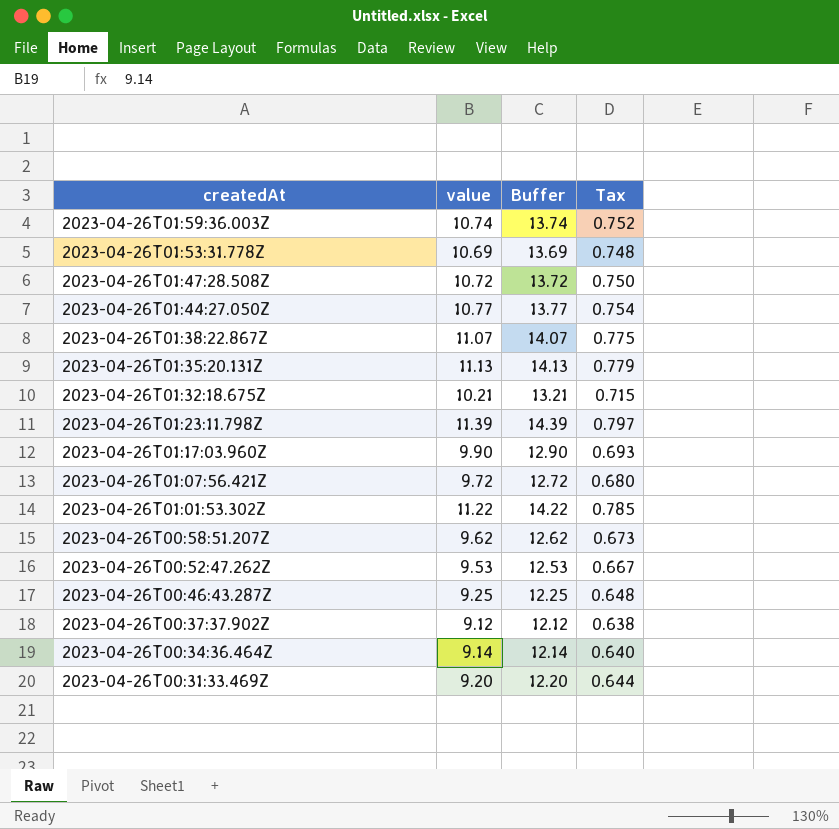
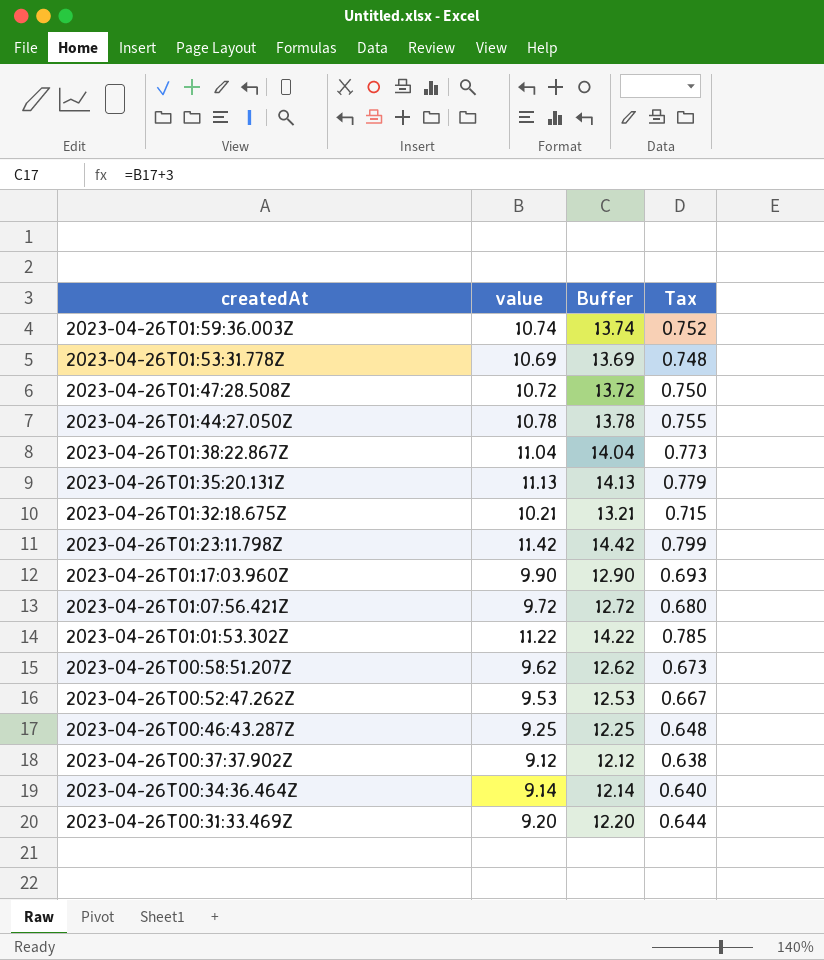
2023-04-26T01:44:27.050Z | value: 10.77 -> 10.78
2023-04-26T01:44:27.050Z | Buffer: 13.77 -> 13.78
2023-04-26T01:44:27.050Z | Tax: 0.754 -> 0.755
2023-04-26T01:38:22.867Z | value: 11.07 -> 11.04
2023-04-26T01:38:22.867Z | Buffer: 14.07 -> 14.04
2023-04-26T01:38:22.867Z | Tax: 0.775 -> 0.773
2023-04-26T01:23:11.798Z | value: 11.39 -> 11.42
2023-04-26T01:23:11.798Z | Buffer: 14.39 -> 14.42
2023-04-26T01:23:11.798Z | Tax: 0.797 -> 0.799

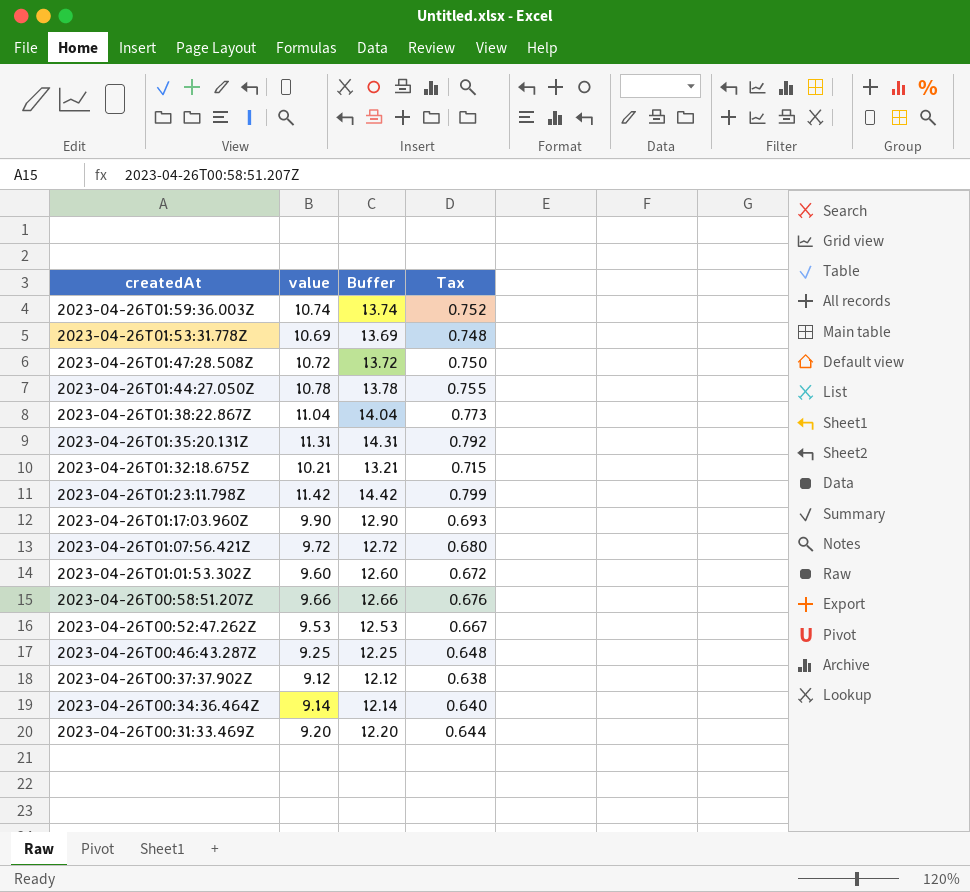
2023-04-26T01:35:20.131Z | value: 11.13 -> 11.31
2023-04-26T01:35:20.131Z | Buffer: 14.13 -> 14.31
2023-04-26T01:35:20.131Z | Tax: 0.779 -> 0.792
2023-04-26T01:01:53.302Z | value: 11.22 -> 9.60
2023-04-26T01:01:53.302Z | Buffer: 14.22 -> 12.60
2023-04-26T01:01:53.302Z | Tax: 0.785 -> 0.672
2023-04-26T00:58:51.207Z | value: 9.62 -> 9.66
2023-04-26T00:58:51.207Z | Buffer: 12.62 -> 12.66
2023-04-26T00:58:51.207Z | Tax: 0.673 -> 0.676

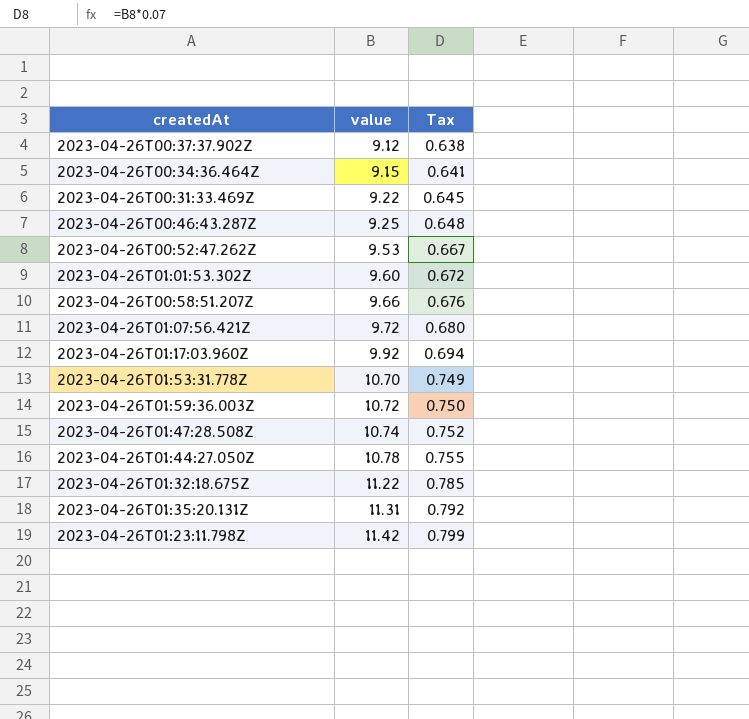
row order: createdAt descending -> value ascending
column Buffer | formula: [value] + 3 -> none
row 2023-04-26T01:38:22.867Z: 11.04 | 14.04 | 0.773 -> none
2023-04-26T00:34:36.464Z | value: 9.14 -> 9.15
2023-04-26T00:34:36.464Z | Tax: 0.640 -> 0.641
2023-04-26T00:31:33.469Z | value: 9.20 -> 9.22
2023-04-26T00:31:33.469Z | Tax: 0.644 -> 0.645
2023-04-26T01:17:03.960Z | value: 9.90 -> 9.92
2023-04-26T01:17:03.960Z | Tax: 0.693 -> 0.694
2023-04-26T01:53:31.778Z | value: 10.69 -> 10.70
2023-04-26T01:53:31.778Z | Tax: 0.748 -> 0.749
2023-04-26T01:59:36.003Z | value: 10.74 -> 10.72
2023-04-26T01:59:36.003Z | Tax: 0.752 -> 0.750
2023-04-26T01:47:28.508Z | value: 10.72 -> 10.74
2023-04-26T01:47:28.508Z | Tax: 0.750 -> 0.752
2023-04-26T01:32:18.675Z | value: 10.21 -> 11.22
2023-04-26T01:32:18.675Z | Tax: 0.715 -> 0.785

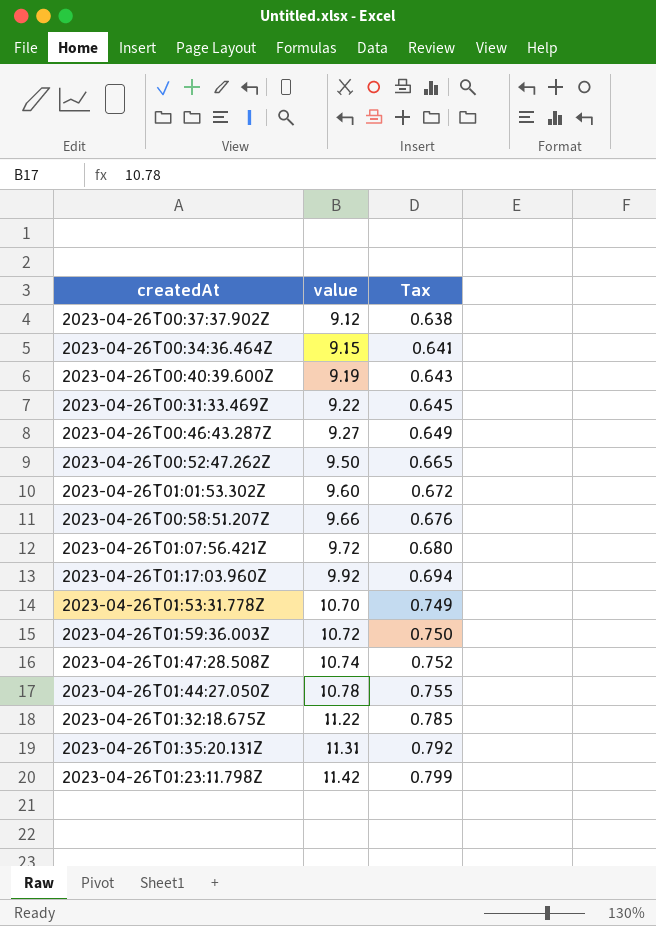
row 2023-04-26T00:40:39.600Z: none -> 9.19 | 0.643
2023-04-26T00:46:43.287Z | value: 9.25 -> 9.27
2023-04-26T00:46:43.287Z | Tax: 0.648 -> 0.649
2023-04-26T00:52:47.262Z | value: 9.53 -> 9.50
2023-04-26T00:52:47.262Z | Tax: 0.667 -> 0.665

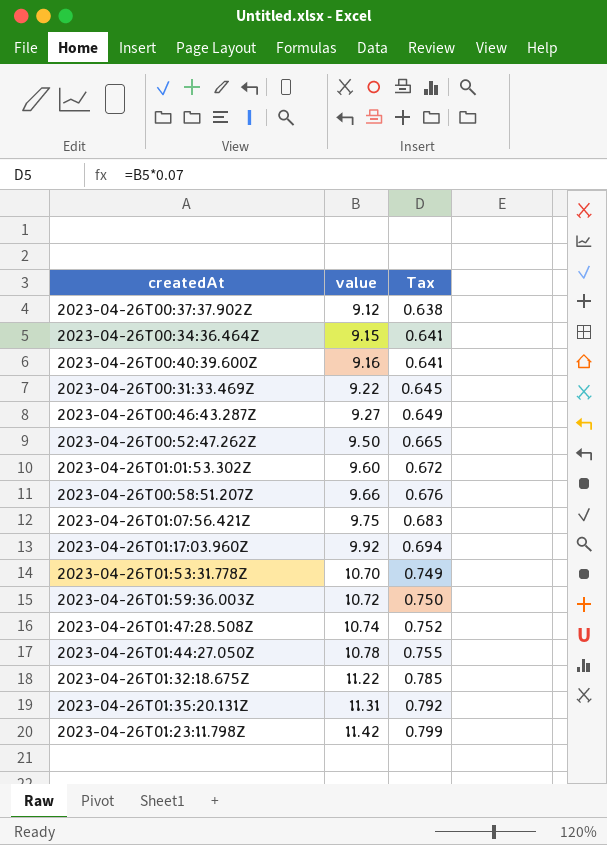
2023-04-26T00:40:39.600Z | value: 9.19 -> 9.16
2023-04-26T00:40:39.600Z | Tax: 0.643 -> 0.641
2023-04-26T01:07:56.421Z | value: 9.72 -> 9.75
2023-04-26T01:07:56.421Z | Tax: 0.680 -> 0.683

